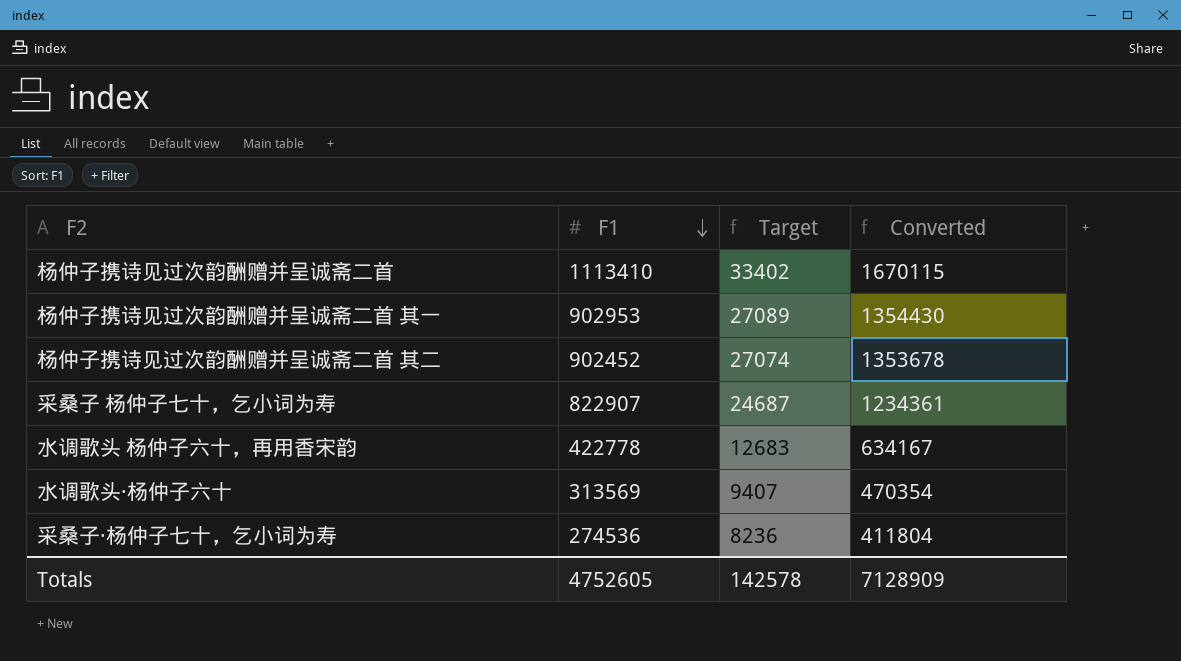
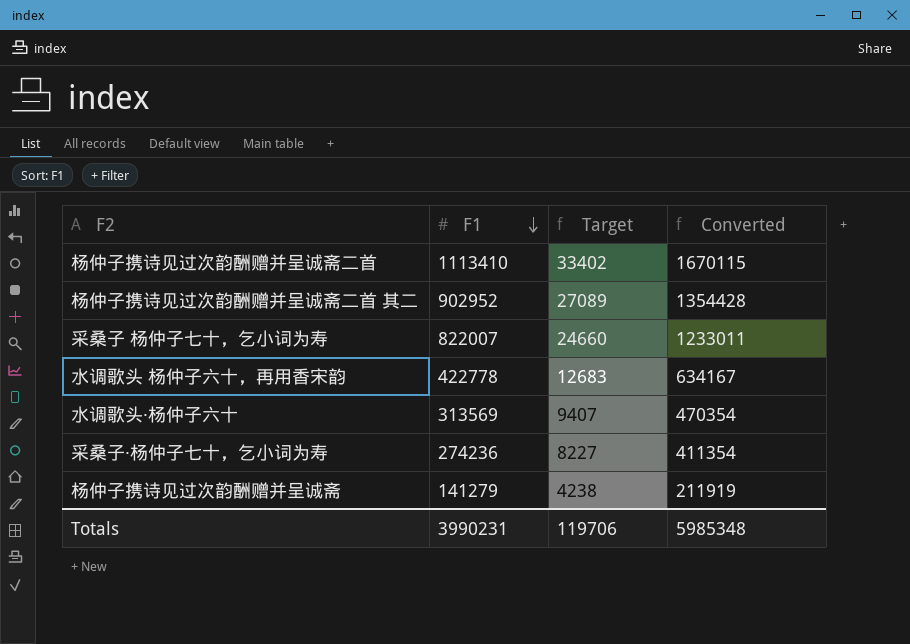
row 杨仲子携诗见过次韵酬赠并呈诚斋二首 其一: 902953 | 27089 | 1354430 -> none
杨仲子携诗见过次韵酬赠并呈诚斋二首 其二 | F1: 902452 -> 902952
杨仲子携诗见过次韵酬赠并呈诚斋二首 其二 | Target: 27074 -> 27089
杨仲子携诗见过次韵酬赠并呈诚斋二首 其二 | Converted: 1353678 -> 1354428
采桑子 杨仲子七十，乞小词为寿 | F1: 822907 -> 822007
采桑子 杨仲子七十，乞小词为寿 | Target: 24687 -> 24660
采桑子 杨仲子七十，乞小词为寿 | Converted: 1234361 -> 1233011
采桑子·杨仲子七十，乞小词为寿 | F1: 274536 -> 274236
采桑子·杨仲子七十，乞小词为寿 | Target: 8236 -> 8227
采桑子·杨仲子七十，乞小词为寿 | Converted: 411804 -> 411354
row 杨仲子携诗见过次韵酬赠并呈诚斋: none -> 141279 | 4238 | 211919
Totals | F1: 4752605 -> 3990231
Totals | Target: 142578 -> 119706
Totals | Converted: 7128909 -> 5985348

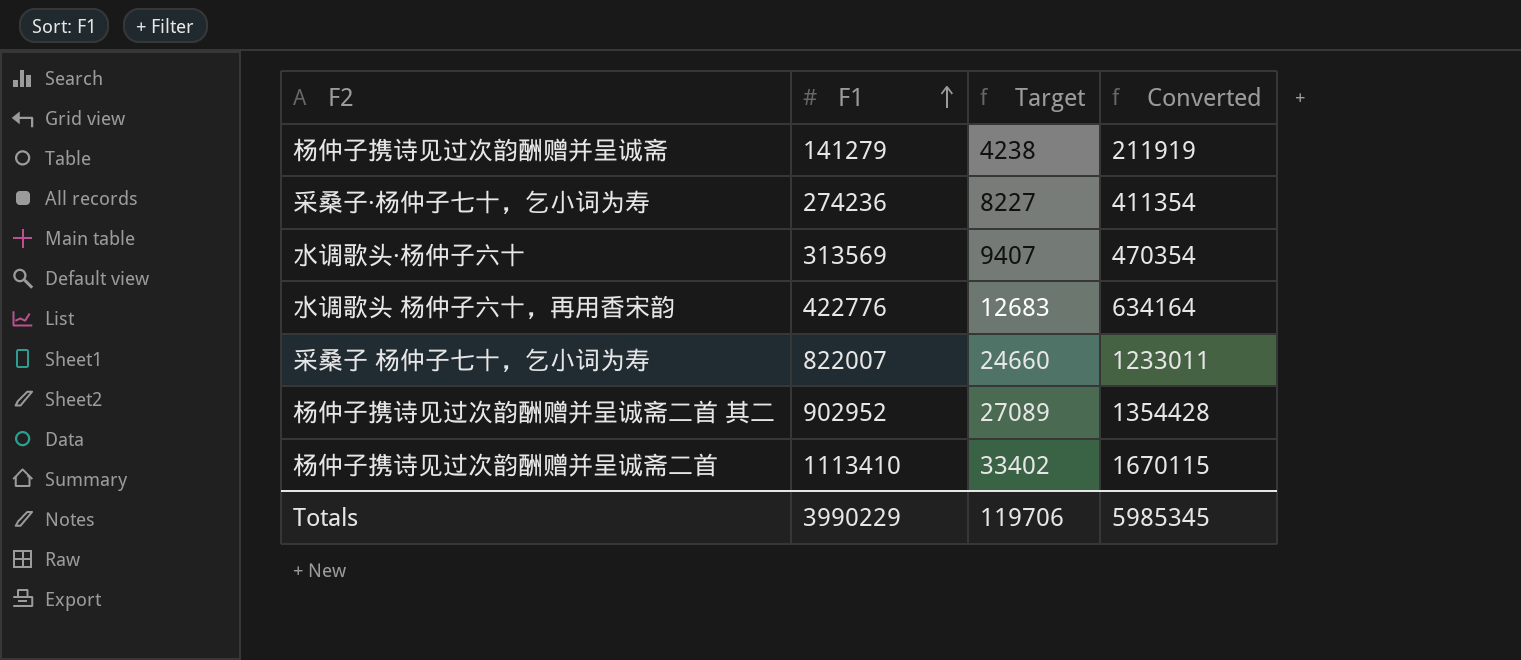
row order: F1 descending -> F1 ascending
水调歌头 杨仲子六十，再用香宋韵 | F1: 422778 -> 422776
水调歌头 杨仲子六十，再用香宋韵 | Converted: 634167 -> 634164
Totals | F1: 3990231 -> 3990229
Totals | Converted: 5985348 -> 5985345

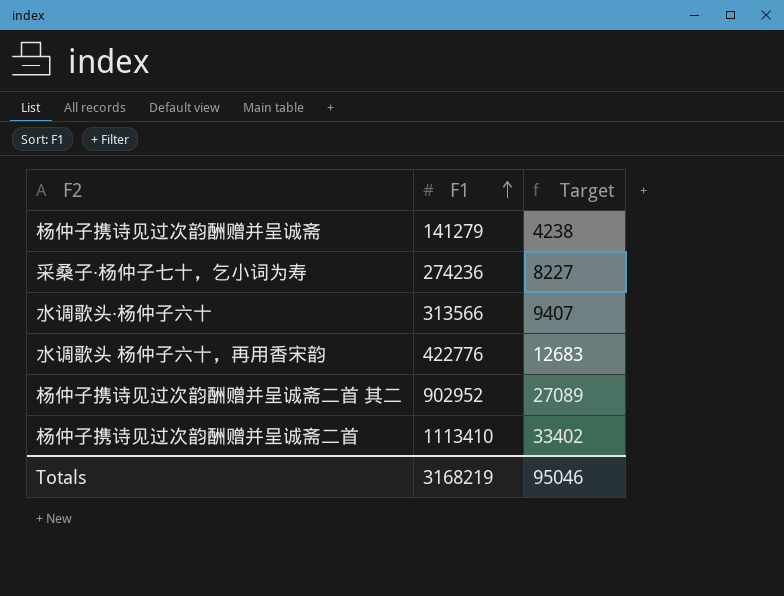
column Converted | formula: [F1] * 1.5 -> none
row 采桑子 杨仲子七十，乞小词为寿: 822007 | 24660 | 1233011 -> none
水调歌头·杨仲子六十 | F1: 313569 -> 313566
Totals | F1: 3990229 -> 3168219
Totals | Target: 119706 -> 95046

